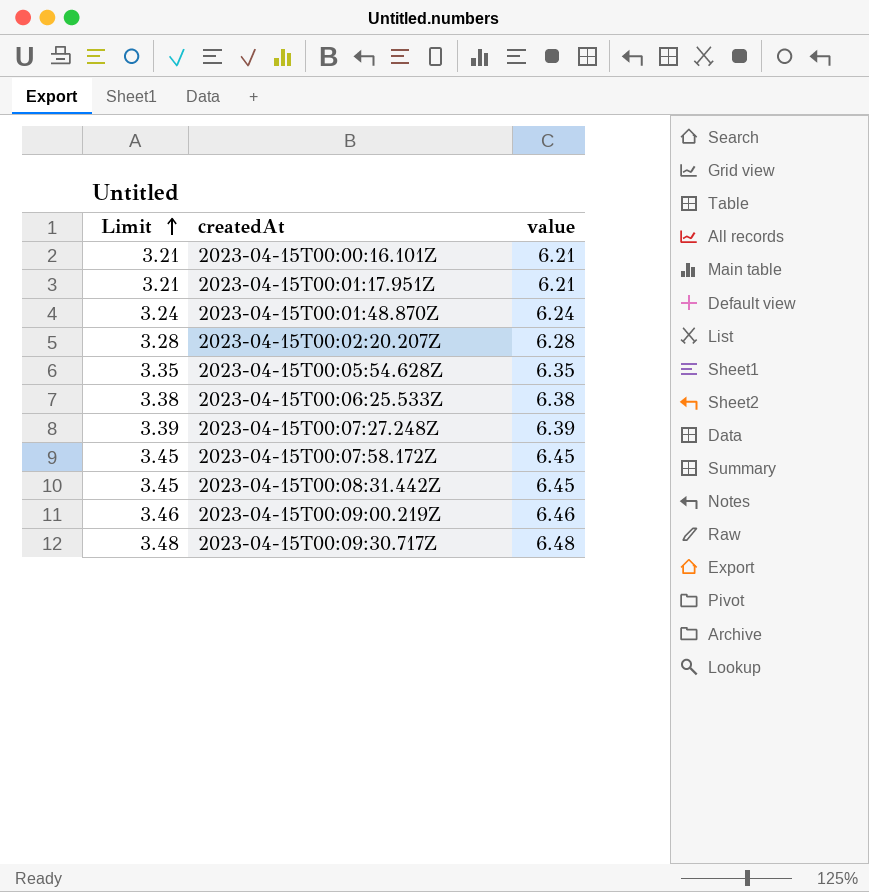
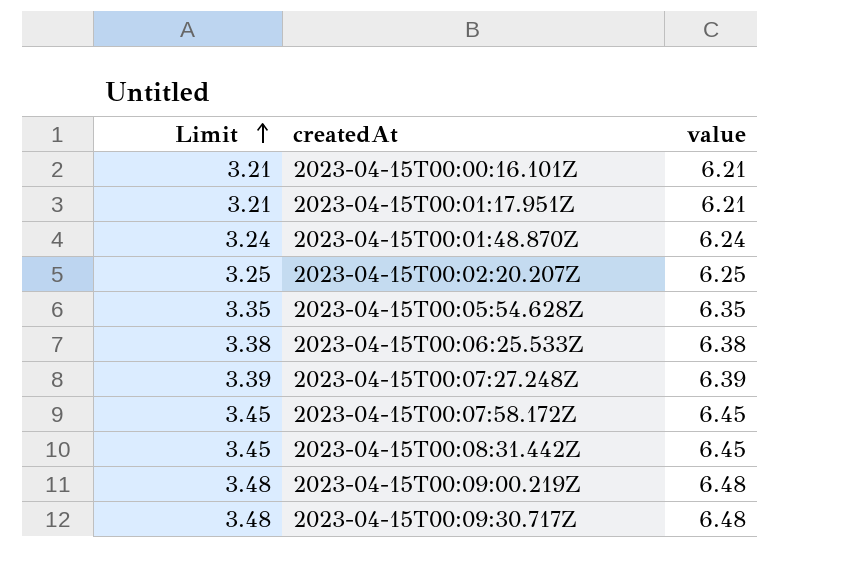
2023-04-15T00:02:20.207Z | Limit: 3.28 -> 3.25
2023-04-15T00:02:20.207Z | value: 6.28 -> 6.25
2023-04-15T00:09:00.219Z | Limit: 3.46 -> 3.48
2023-04-15T00:09:00.219Z | value: 6.46 -> 6.48

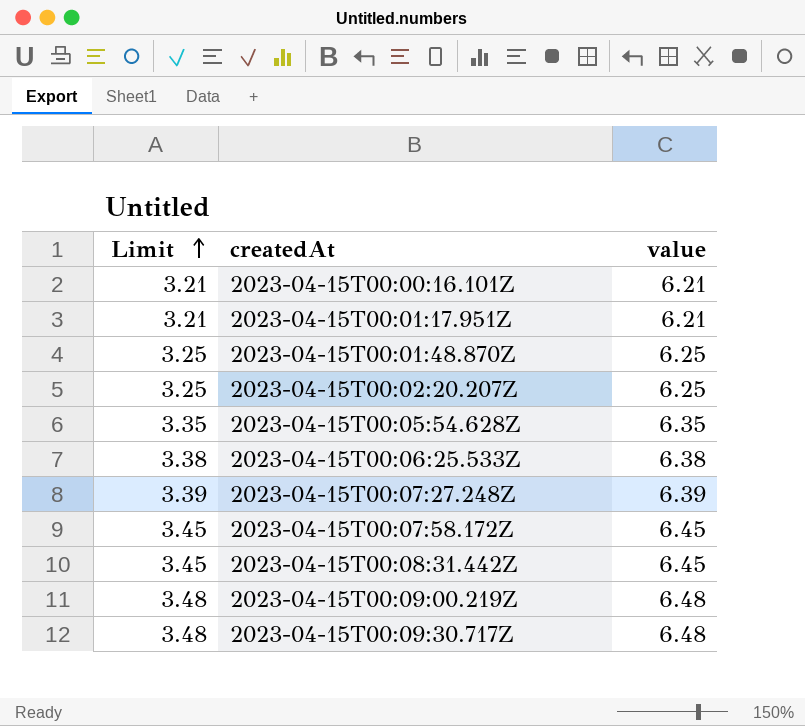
2023-04-15T00:01:48.870Z | Limit: 3.24 -> 3.25
2023-04-15T00:01:48.870Z | value: 6.24 -> 6.25

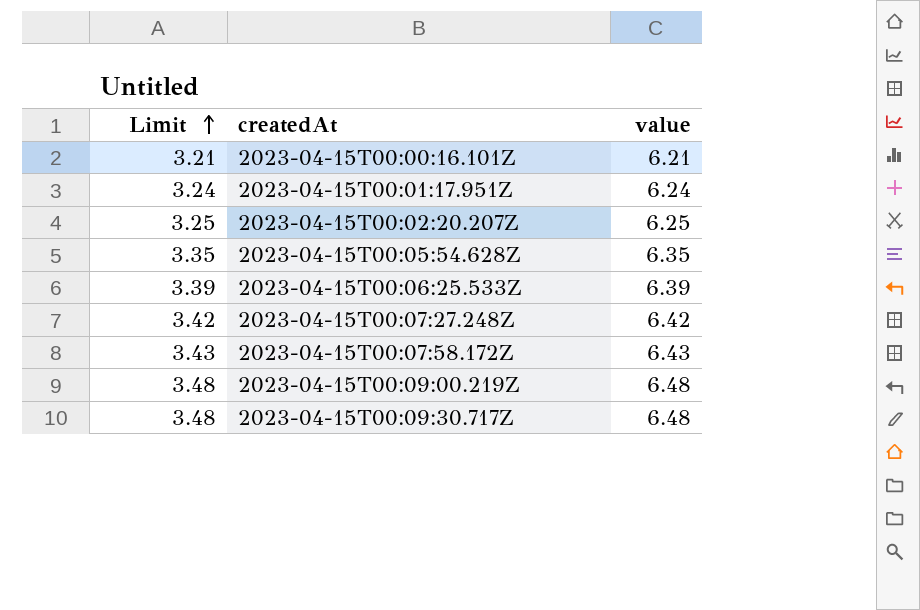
row 2023-04-15T00:01:48.870Z: 3.25 | 6.25 -> none
row 2023-04-15T00:08:31.442Z: 3.45 | 6.45 -> none
2023-04-15T00:01:17.951Z | Limit: 3.21 -> 3.24
2023-04-15T00:01:17.951Z | value: 6.21 -> 6.24
2023-04-15T00:06:25.533Z | Limit: 3.38 -> 3.39
2023-04-15T00:06:25.533Z | value: 6.38 -> 6.39
2023-04-15T00:07:27.248Z | Limit: 3.39 -> 3.42
2023-04-15T00:07:27.248Z | value: 6.39 -> 6.42
2023-04-15T00:07:58.172Z | Limit: 3.45 -> 3.43
2023-04-15T00:07:58.172Z | value: 6.45 -> 6.43

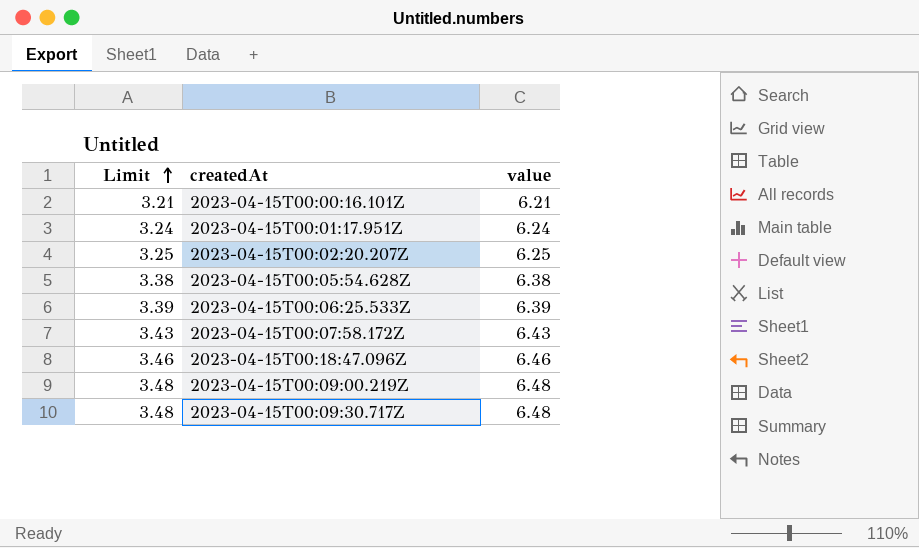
row 2023-04-15T00:07:27.248Z: 3.42 | 6.42 -> none
2023-04-15T00:05:54.628Z | Limit: 3.35 -> 3.38
2023-04-15T00:05:54.628Z | value: 6.35 -> 6.38
row 2023-04-15T00:18:47.096Z: none -> 3.46 | 6.46

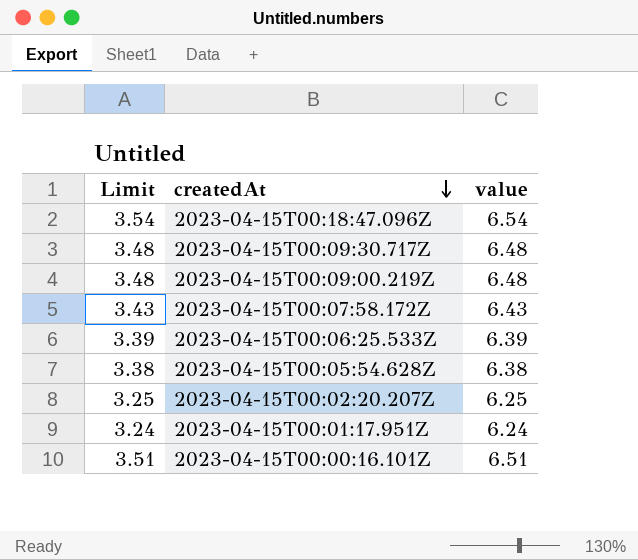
row order: Limit ascending -> createdAt descending
2023-04-15T00:18:47.096Z | Limit: 3.46 -> 3.54
2023-04-15T00:18:47.096Z | value: 6.46 -> 6.54
2023-04-15T00:00:16.101Z | Limit: 3.21 -> 3.51
2023-04-15T00:00:16.101Z | value: 6.21 -> 6.51

